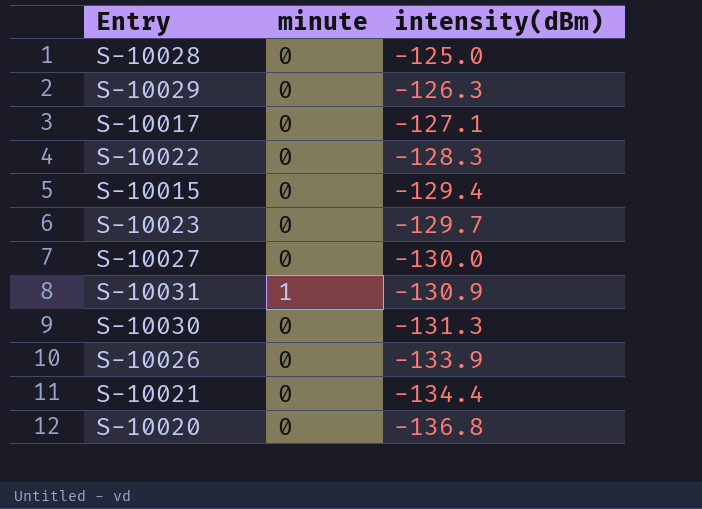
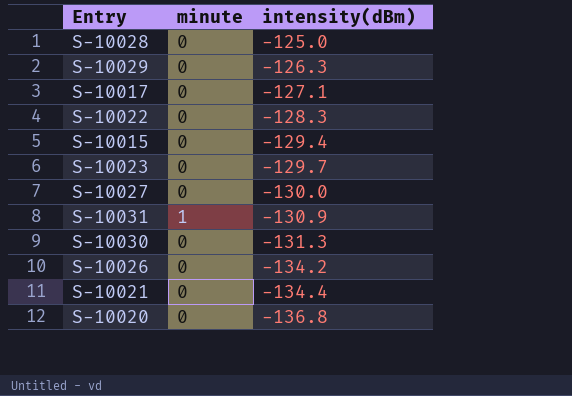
S-10026 | intensity(dBm): -133.9 -> -134.2

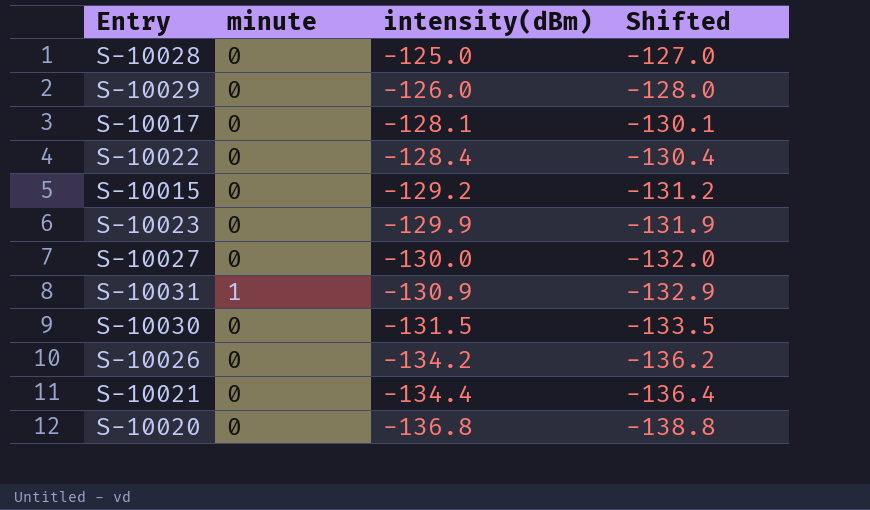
column Shifted | formula: none -> [intensity(dBm)] - 2
S-10029 | intensity(dBm): -126.3 -> -126.0
S-10017 | intensity(dBm): -127.1 -> -128.1
S-10022 | intensity(dBm): -128.3 -> -128.4
S-10015 | intensity(dBm): -129.4 -> -129.2
S-10023 | intensity(dBm): -129.7 -> -129.9
S-10030 | intensity(dBm): -131.3 -> -131.5

